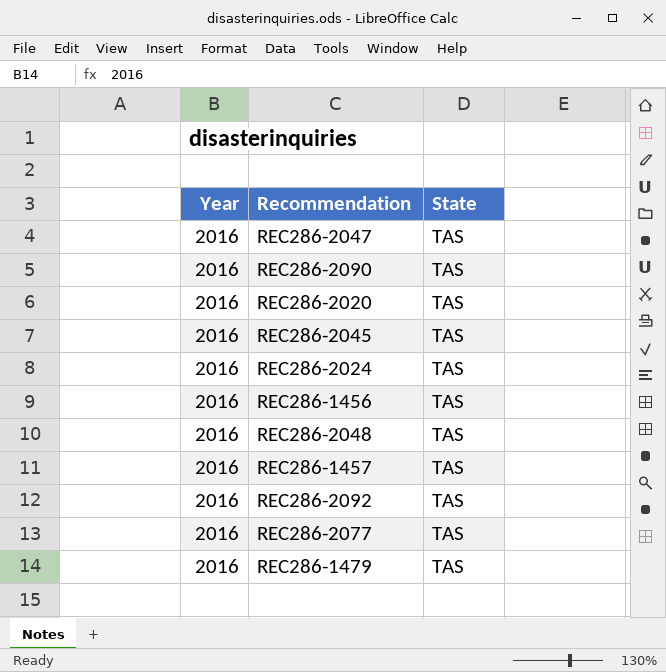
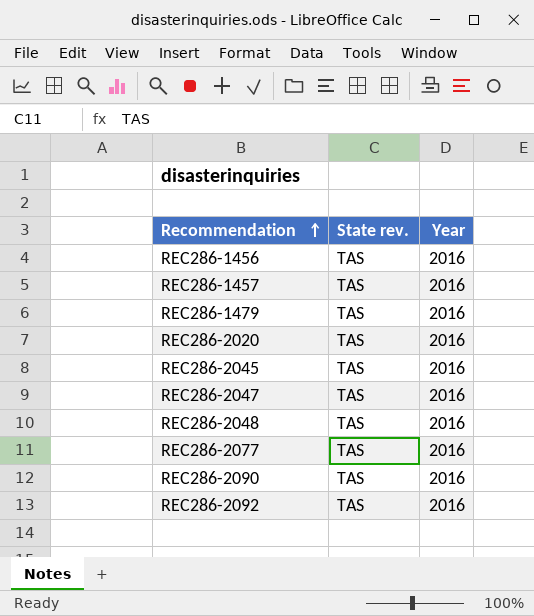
row order: none -> Recommendation ascending
column name: State -> State rev.
column Year | position: 1 -> 3
row REC286-2024: 2016 | TAS -> none

